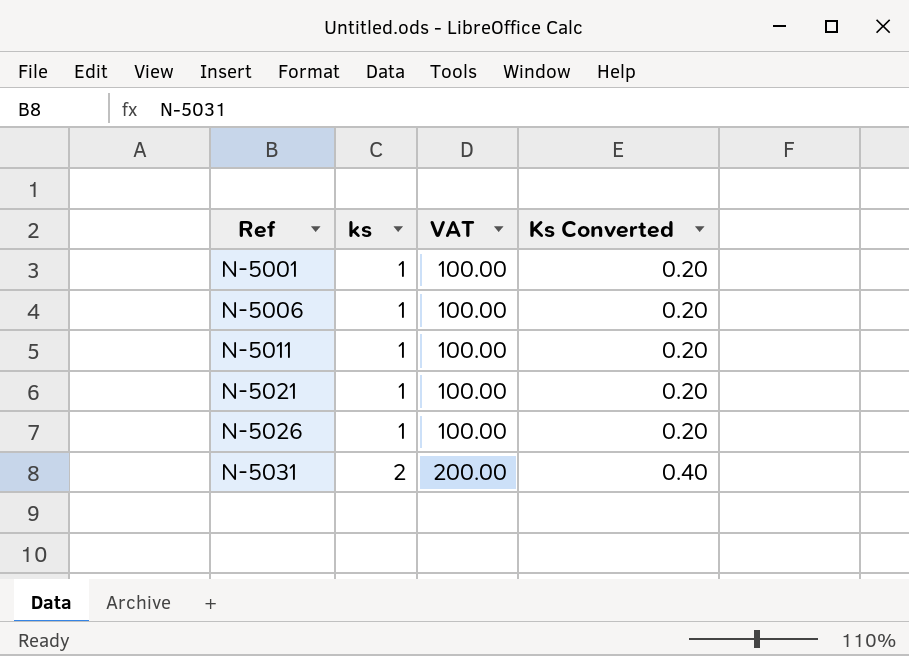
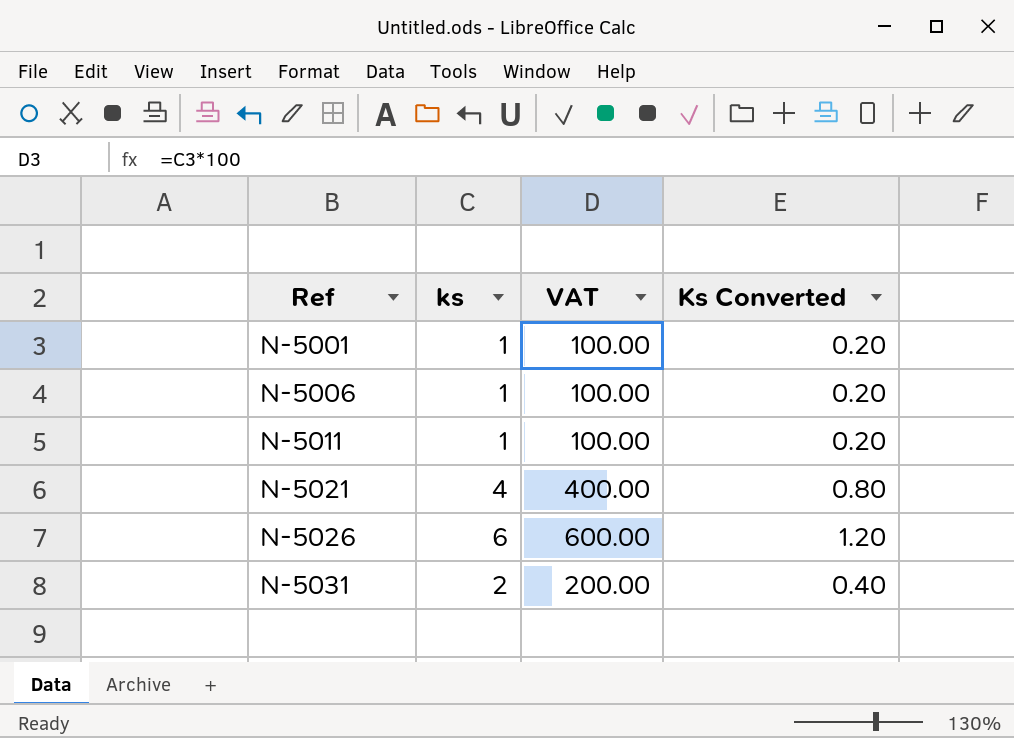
N-5021 | ks: 1 -> 4
N-5021 | VAT: 100.00 -> 400.00
N-5021 | Ks Converted: 0.20 -> 0.80
N-5026 | ks: 1 -> 6
N-5026 | VAT: 100.00 -> 600.00
N-5026 | Ks Converted: 0.20 -> 1.20

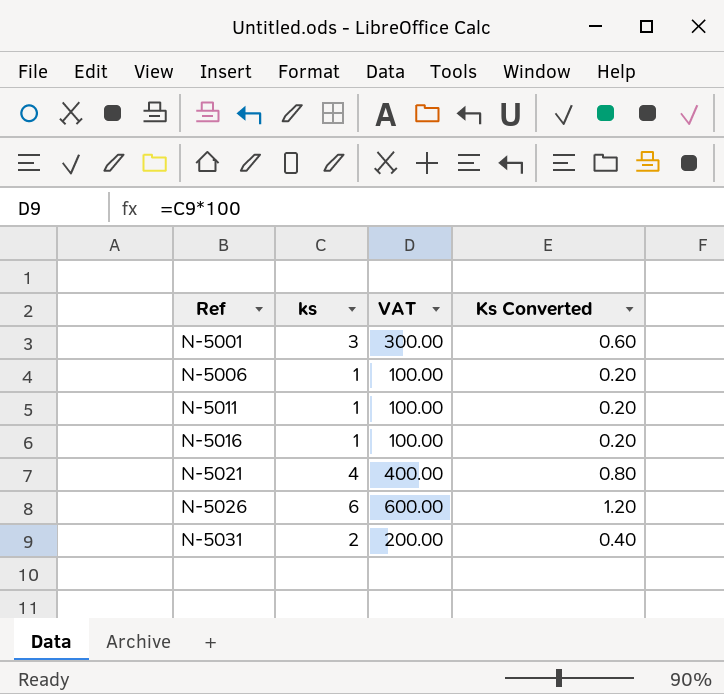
N-5001 | ks: 1 -> 3
N-5001 | VAT: 100.00 -> 300.00
N-5001 | Ks Converted: 0.20 -> 0.60
row N-5016: none -> 1 | 100.00 | 0.20

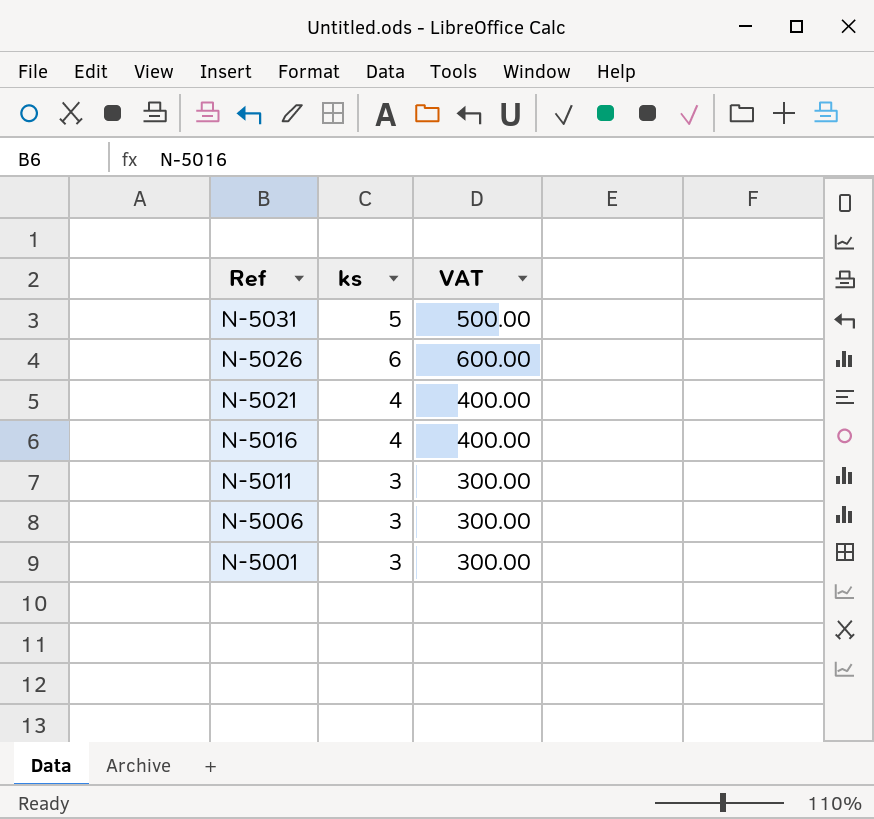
row order: Ref ascending -> Ref descending
column Ks Converted | formula: [ks] * 0.2 -> none
N-5031 | ks: 2 -> 5
N-5031 | VAT: 200.00 -> 500.00
N-5016 | ks: 1 -> 4
N-5016 | VAT: 100.00 -> 400.00
N-5011 | ks: 1 -> 3
N-5011 | VAT: 100.00 -> 300.00
N-5006 | ks: 1 -> 3
N-5006 | VAT: 100.00 -> 300.00

